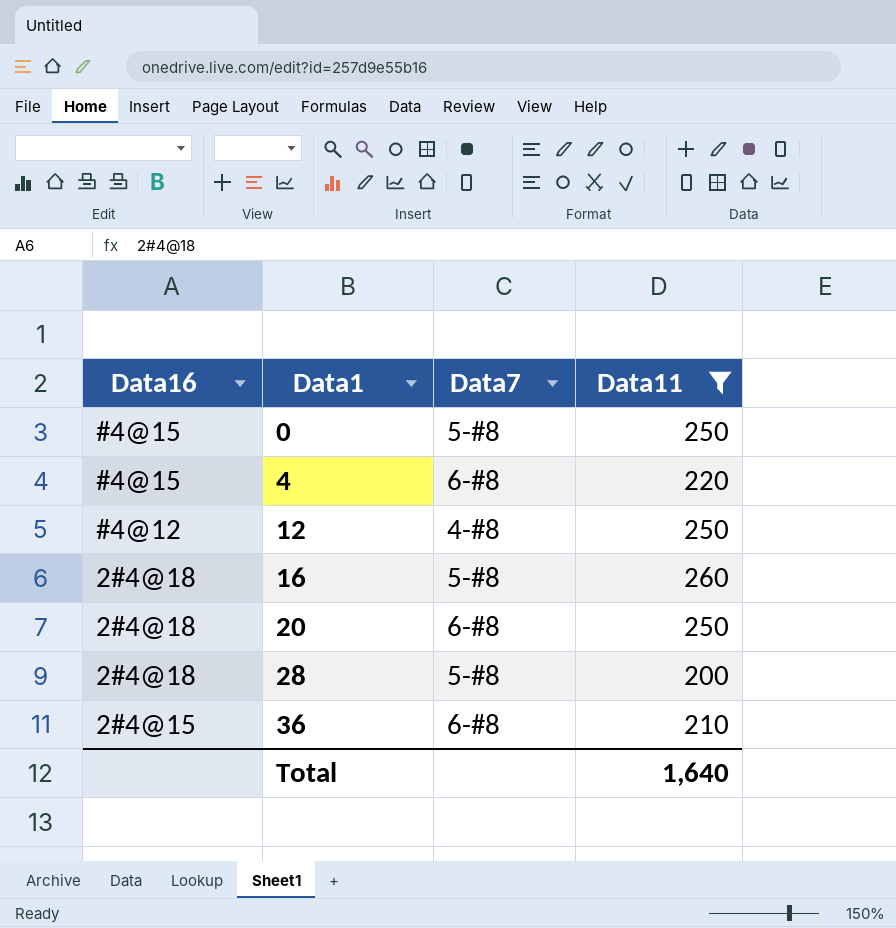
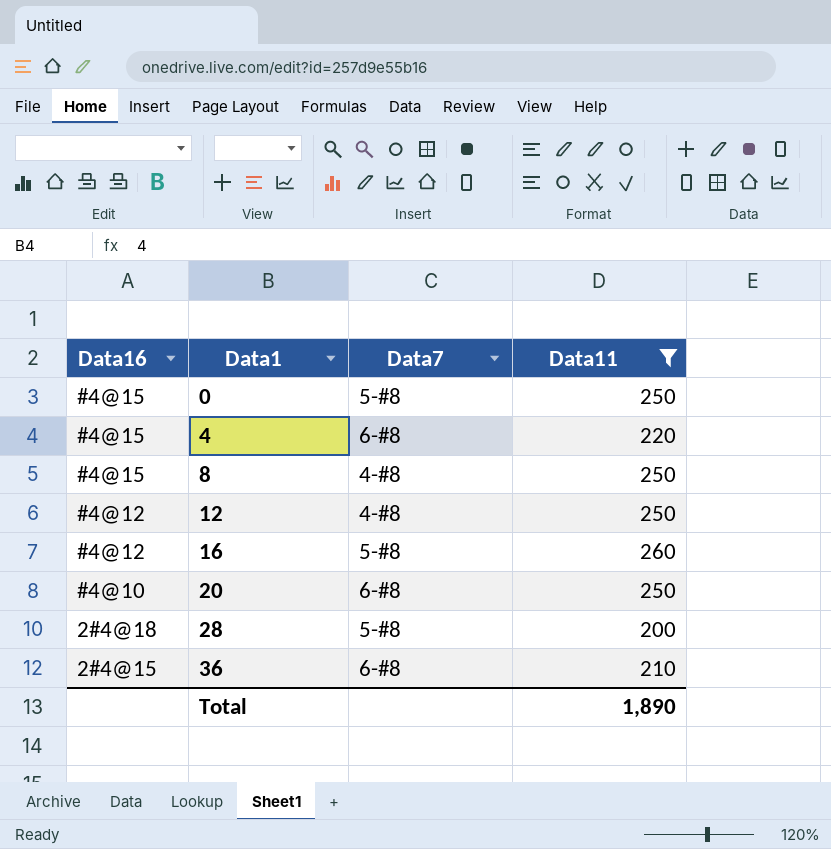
row 8: none -> #4@15 | 4-#8 | 250
16 | Data16: 2#4@18 -> #4@12
20 | Data16: 2#4@18 -> #4@10
Total | Data11: 1,640 -> 1,890

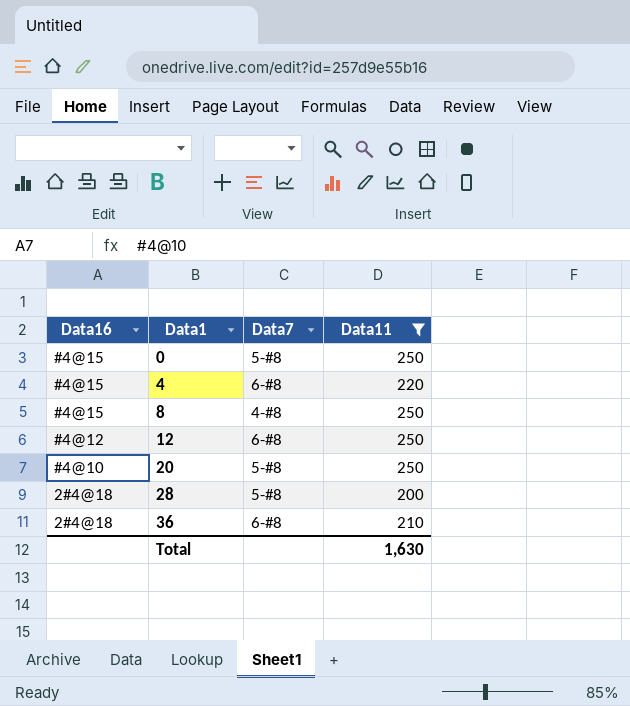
row 16: #4@12 | 5-#8 | 260 -> none
12 | Data7: 4-#8 -> 6-#8
20 | Data7: 6-#8 -> 5-#8
36 | Data16: 2#4@15 -> 2#4@18
Total | Data11: 1,890 -> 1,630

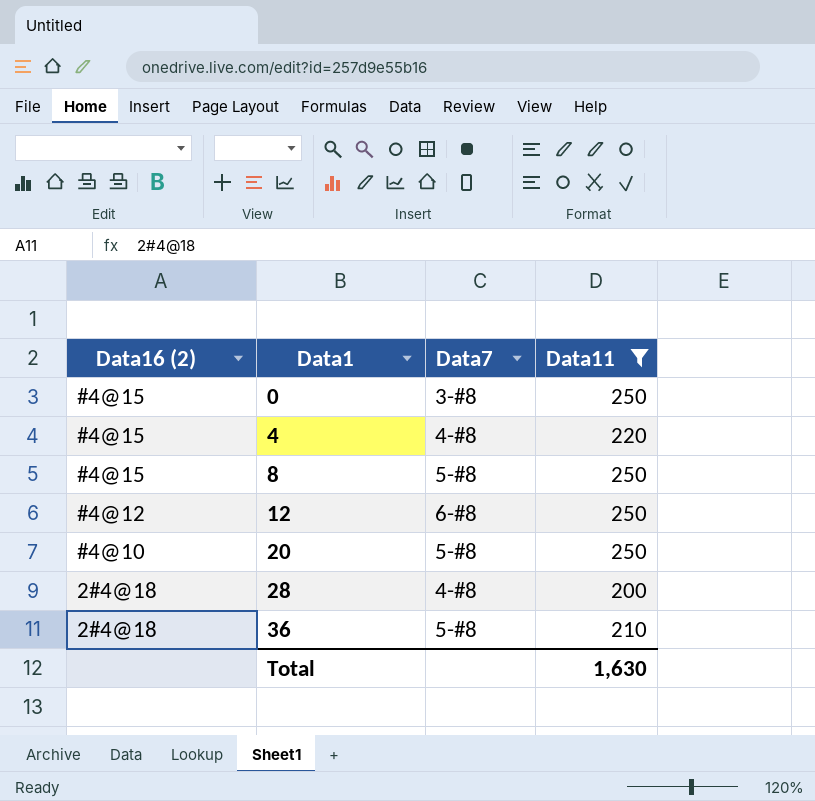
column name: Data16 -> Data16 (2)
0 | Data7: 5-#8 -> 3-#8
4 | Data7: 6-#8 -> 4-#8
8 | Data7: 4-#8 -> 5-#8
28 | Data7: 5-#8 -> 4-#8
36 | Data7: 6-#8 -> 5-#8

